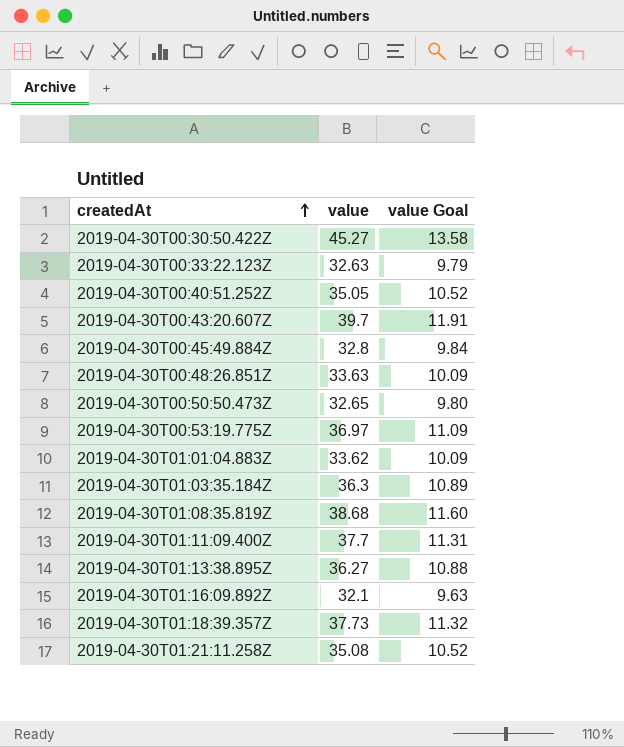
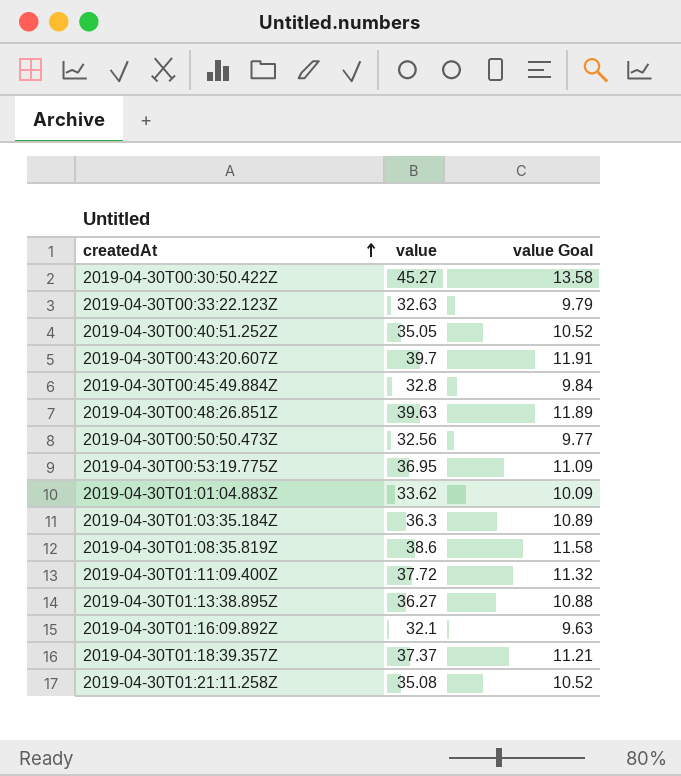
2019-04-30T00:48:26.851Z | value: 33.63 -> 39.63
2019-04-30T00:48:26.851Z | value Goal: 10.09 -> 11.89
2019-04-30T00:50:50.473Z | value: 32.65 -> 32.56
2019-04-30T00:50:50.473Z | value Goal: 9.80 -> 9.77
2019-04-30T00:53:19.775Z | value: 36.97 -> 36.95
2019-04-30T01:08:35.819Z | value: 38.68 -> 38.6
2019-04-30T01:08:35.819Z | value Goal: 11.60 -> 11.58
2019-04-30T01:11:09.400Z | value: 37.7 -> 37.72
2019-04-30T01:11:09.400Z | value Goal: 11.31 -> 11.32
2019-04-30T01:18:39.357Z | value: 37.73 -> 37.37
2019-04-30T01:18:39.357Z | value Goal: 11.32 -> 11.21

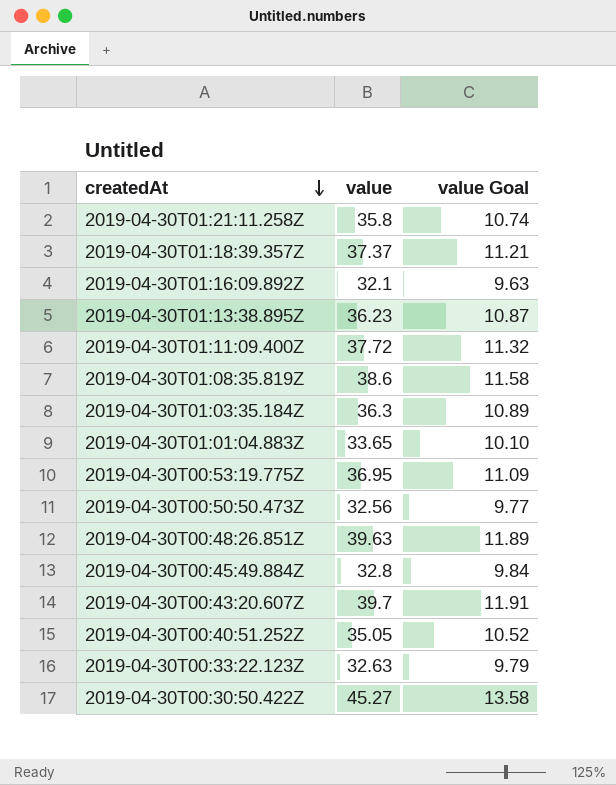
row order: createdAt ascending -> createdAt descending
2019-04-30T01:21:11.258Z | value: 35.08 -> 35.8
2019-04-30T01:21:11.258Z | value Goal: 10.52 -> 10.74
2019-04-30T01:13:38.895Z | value: 36.27 -> 36.23
2019-04-30T01:13:38.895Z | value Goal: 10.88 -> 10.87
2019-04-30T01:01:04.883Z | value: 33.62 -> 33.65
2019-04-30T01:01:04.883Z | value Goal: 10.09 -> 10.10

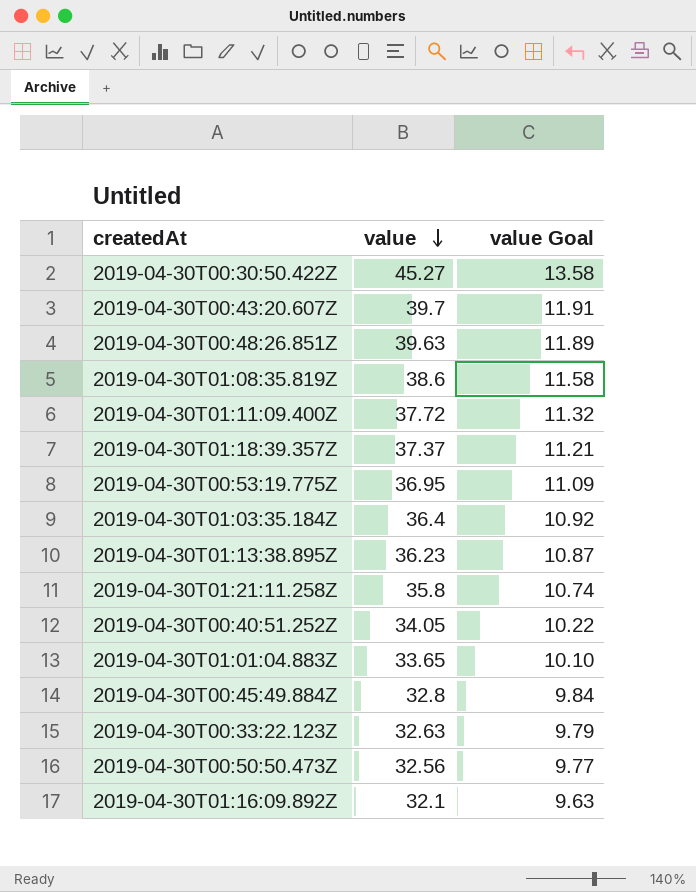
row order: createdAt descending -> value descending
2019-04-30T01:03:35.184Z | value: 36.3 -> 36.4
2019-04-30T01:03:35.184Z | value Goal: 10.89 -> 10.92
2019-04-30T00:40:51.252Z | value: 35.05 -> 34.05
2019-04-30T00:40:51.252Z | value Goal: 10.52 -> 10.22

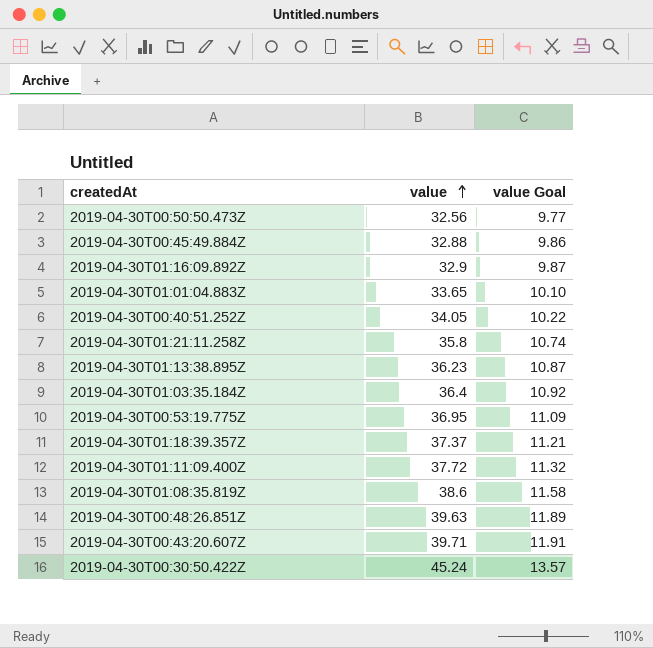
row order: value descending -> value ascending
row 2019-04-30T00:33:22.123Z: 32.63 | 9.79 -> none
2019-04-30T00:45:49.884Z | value: 32.8 -> 32.88
2019-04-30T00:45:49.884Z | value Goal: 9.84 -> 9.86
2019-04-30T01:16:09.892Z | value: 32.1 -> 32.9
2019-04-30T01:16:09.892Z | value Goal: 9.63 -> 9.87
2019-04-30T00:43:20.607Z | value: 39.7 -> 39.71
2019-04-30T00:30:50.422Z | value: 45.27 -> 45.24
2019-04-30T00:30:50.422Z | value Goal: 13.58 -> 13.57

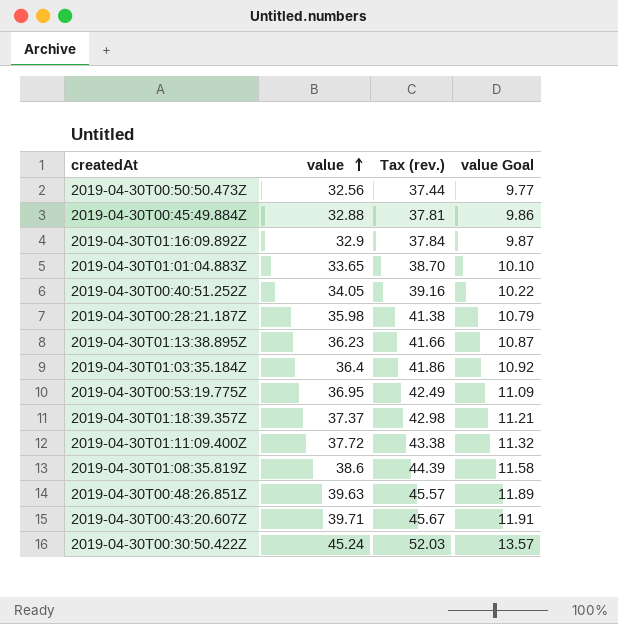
column Tax (rev.) | formula: none -> [value] * 1.15
row 2019-04-30T01:21:11.258Z: 35.8 | 10.74 -> none
row 2019-04-30T00:28:21.187Z: none -> 35.98 | 41.38 | 10.79

